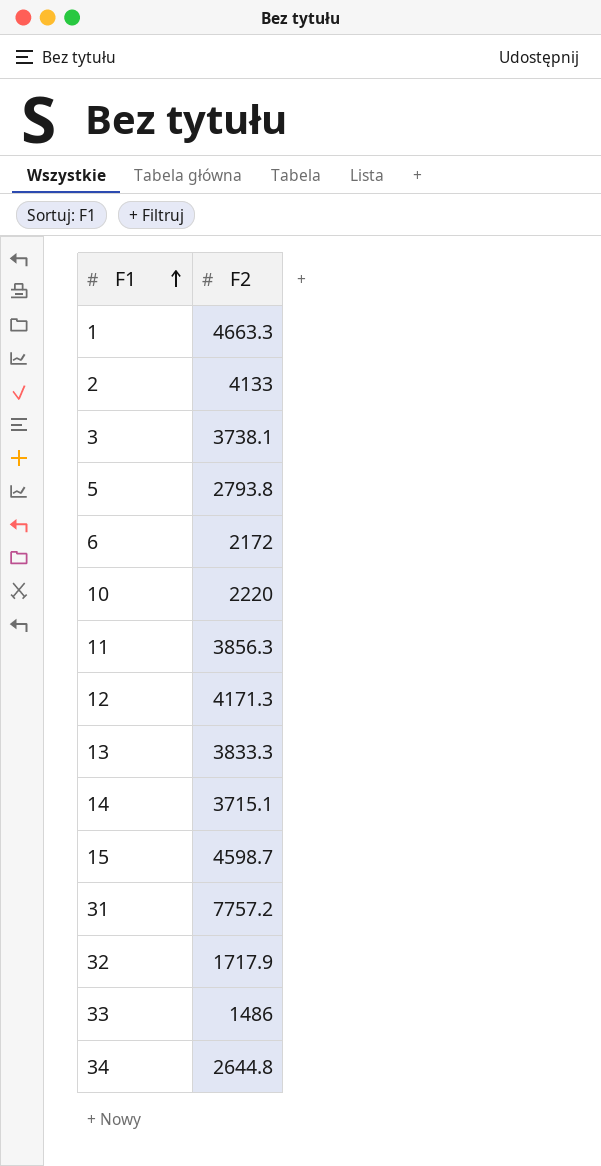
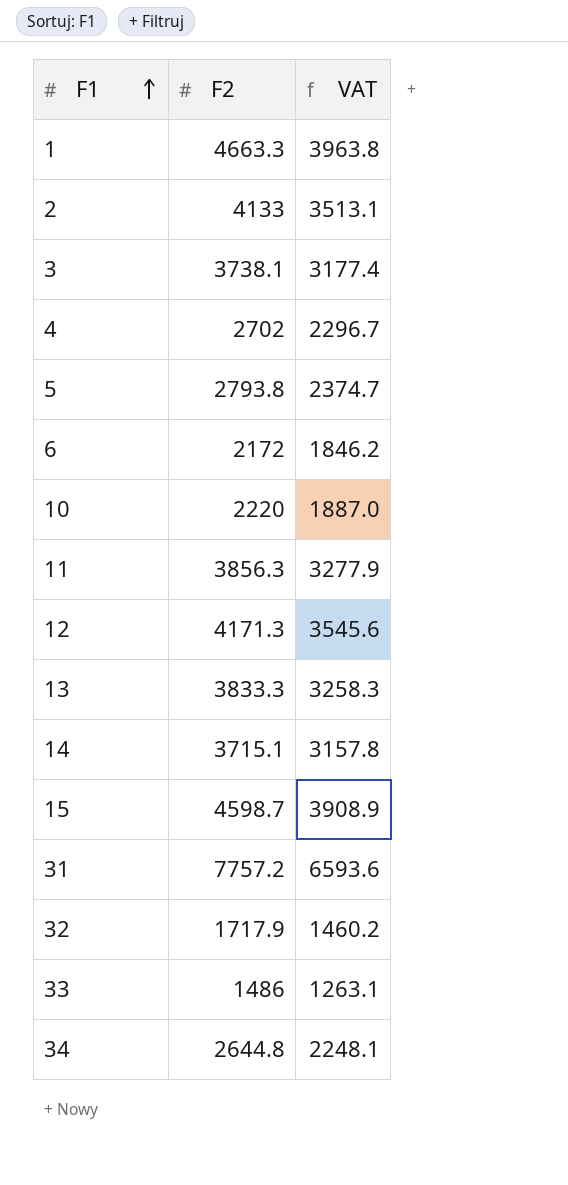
column VAT | formula: none -> [F2] * 0.85
row 4: none -> 2702 | 2296.7

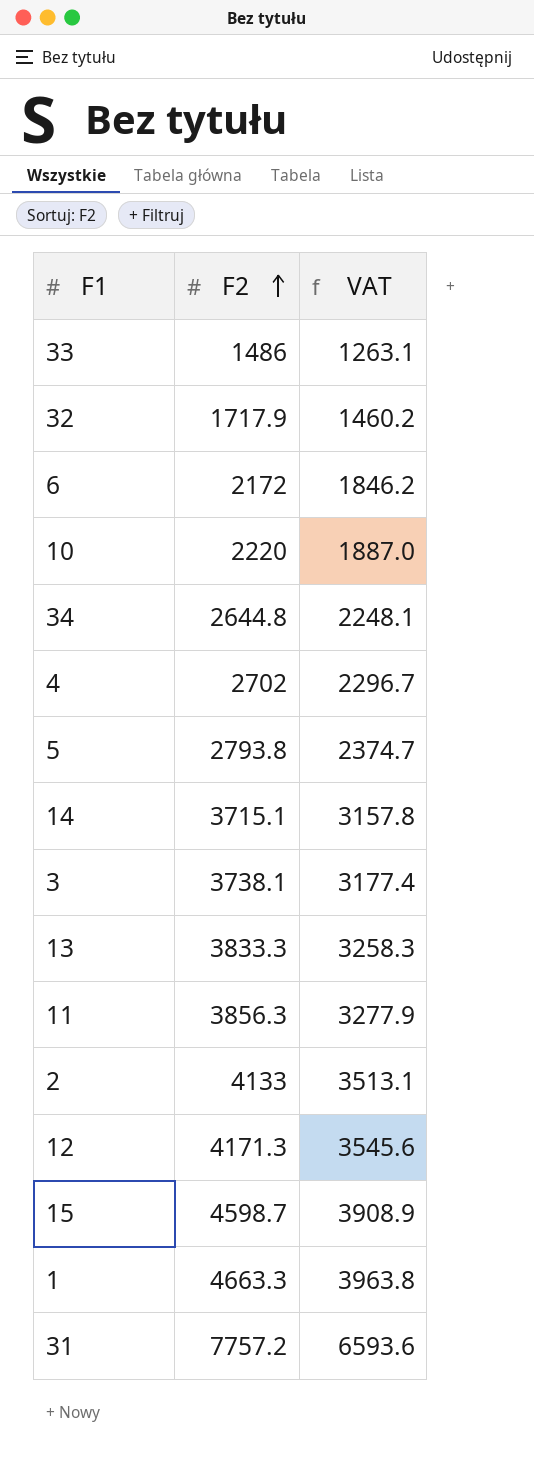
row order: F1 ascending -> F2 ascending

